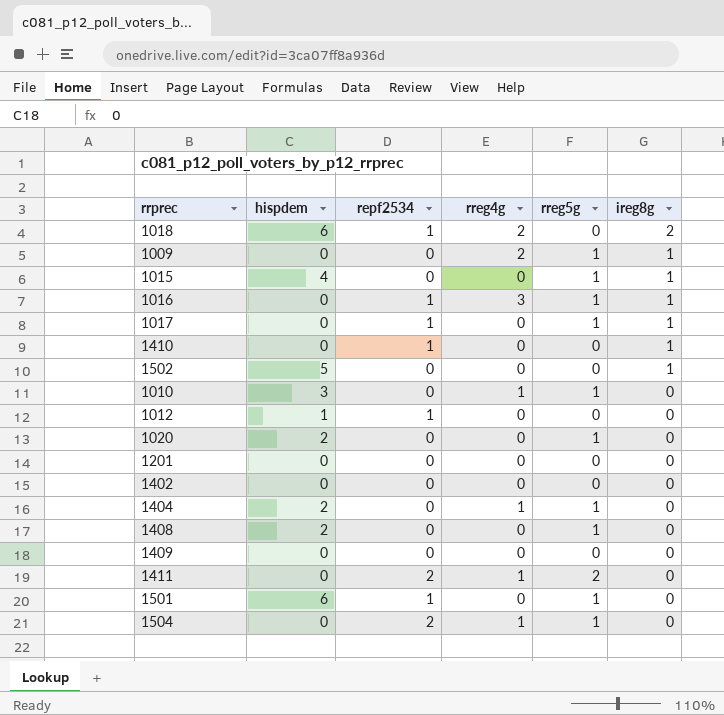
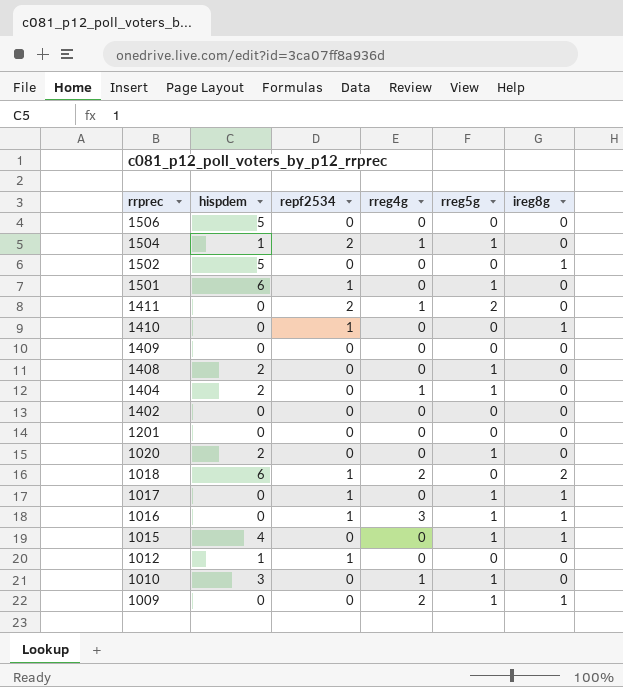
row order: ireg8g descending -> rrprec descending
row 1506: none -> 5 | 0 | 0 | 0 | 0
1504 | hispdem: 0 -> 1

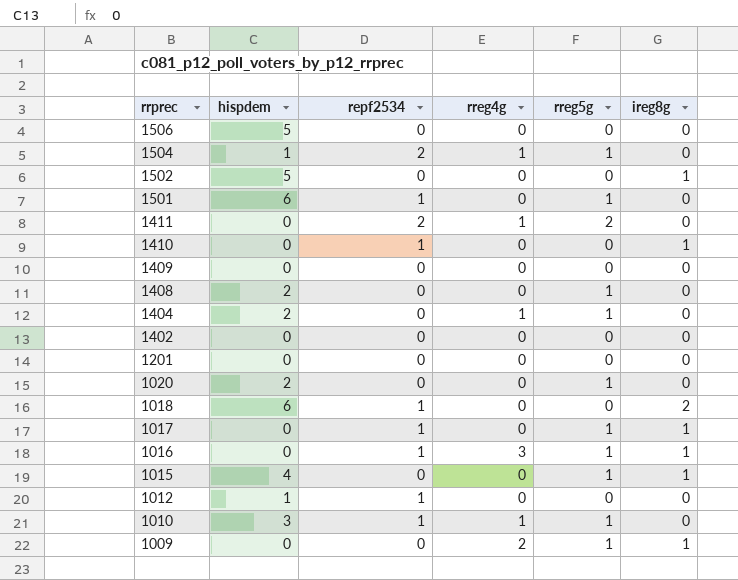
1018 | rreg4g: 2 -> 0
1010 | repf2534: 0 -> 1

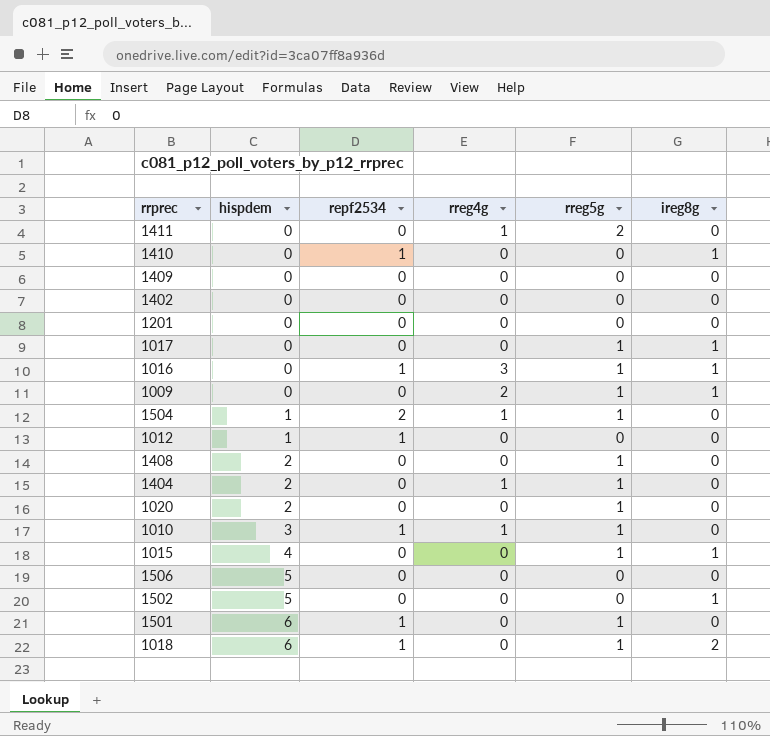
row order: rrprec descending -> hispdem ascending
1411 | repf2534: 2 -> 0
1017 | repf2534: 1 -> 0
1018 | rreg5g: 0 -> 1

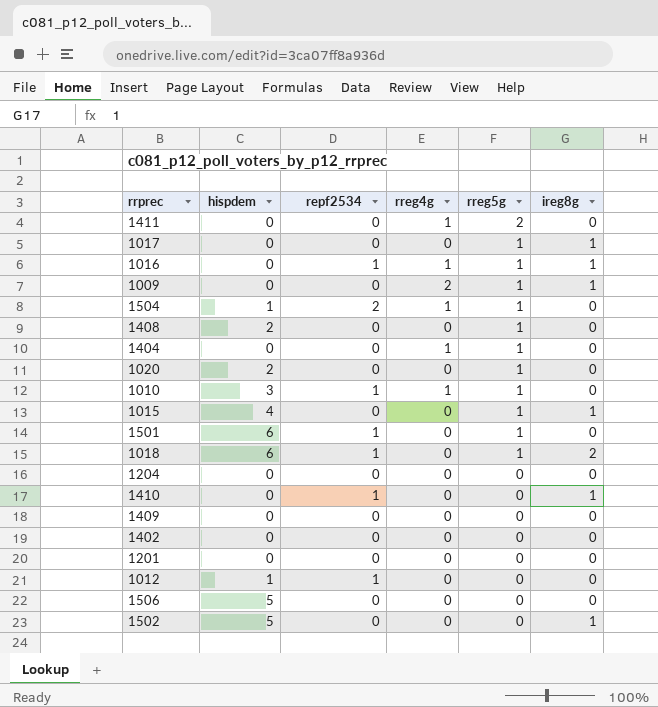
row order: hispdem ascending -> rreg5g descending
1016 | rreg4g: 3 -> 1
1404 | hispdem: 2 -> 0
row 1204: none -> 0 | 0 | 0 | 0 | 0

